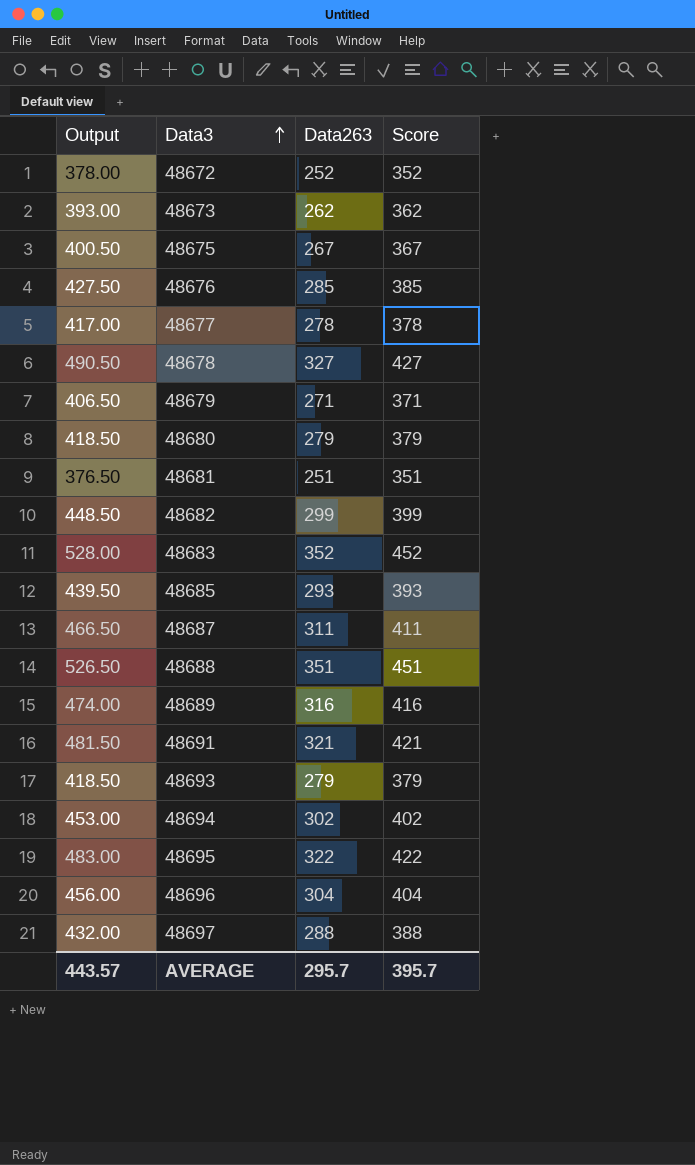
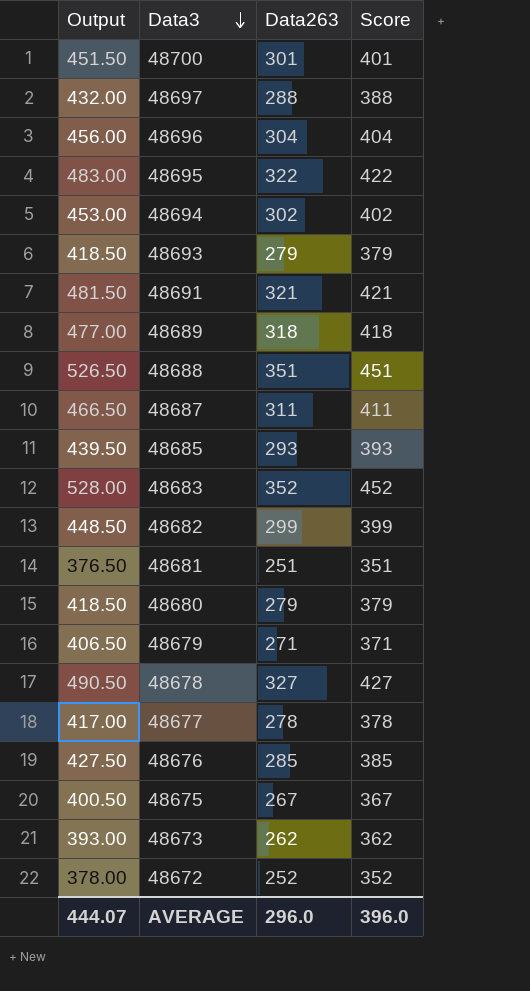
row order: Data3 ascending -> Data3 descending
row 48700: none -> 451.50 | 301 | 401
48689 | Output: 474.00 -> 477.00
48689 | Data263: 316 -> 318
48689 | Score: 416 -> 418
AVERAGE | Output: 443.57 -> 444.07
AVERAGE | Data263: 295.7 -> 296.0
AVERAGE | Score: 395.7 -> 396.0

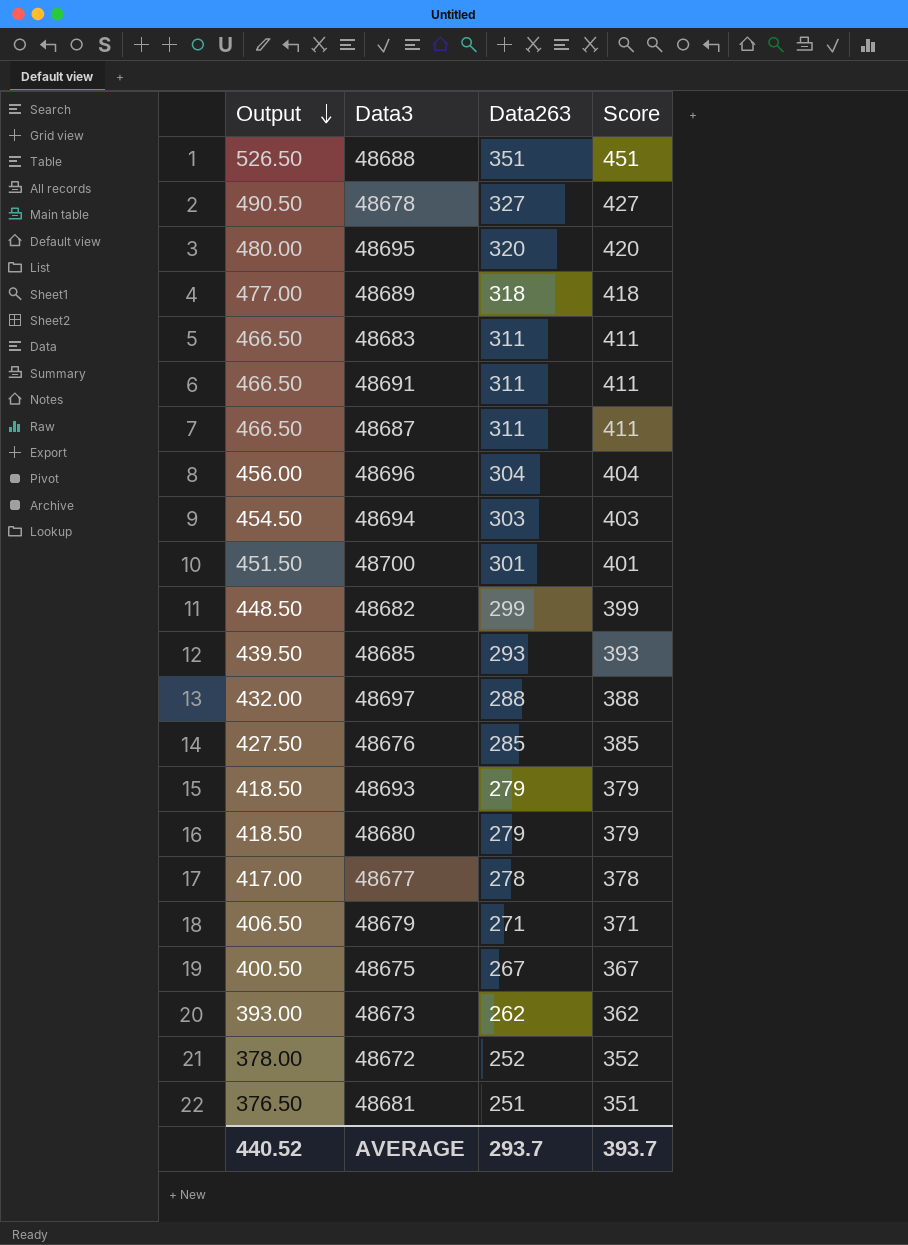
row order: Data3 descending -> Output descending
48695 | Output: 483.00 -> 480.00
48695 | Data263: 322 -> 320
48695 | Score: 422 -> 420
48683 | Output: 528.00 -> 466.50
48683 | Data263: 352 -> 311
48683 | Score: 452 -> 411
48691 | Output: 481.50 -> 466.50
48691 | Data263: 321 -> 311
48691 | Score: 421 -> 411
48694 | Output: 453.00 -> 454.50
48694 | Data263: 302 -> 303
48694 | Score: 402 -> 403
AVERAGE | Output: 444.07 -> 440.52
AVERAGE | Data263: 296.0 -> 293.7
AVERAGE | Score: 396.0 -> 393.7

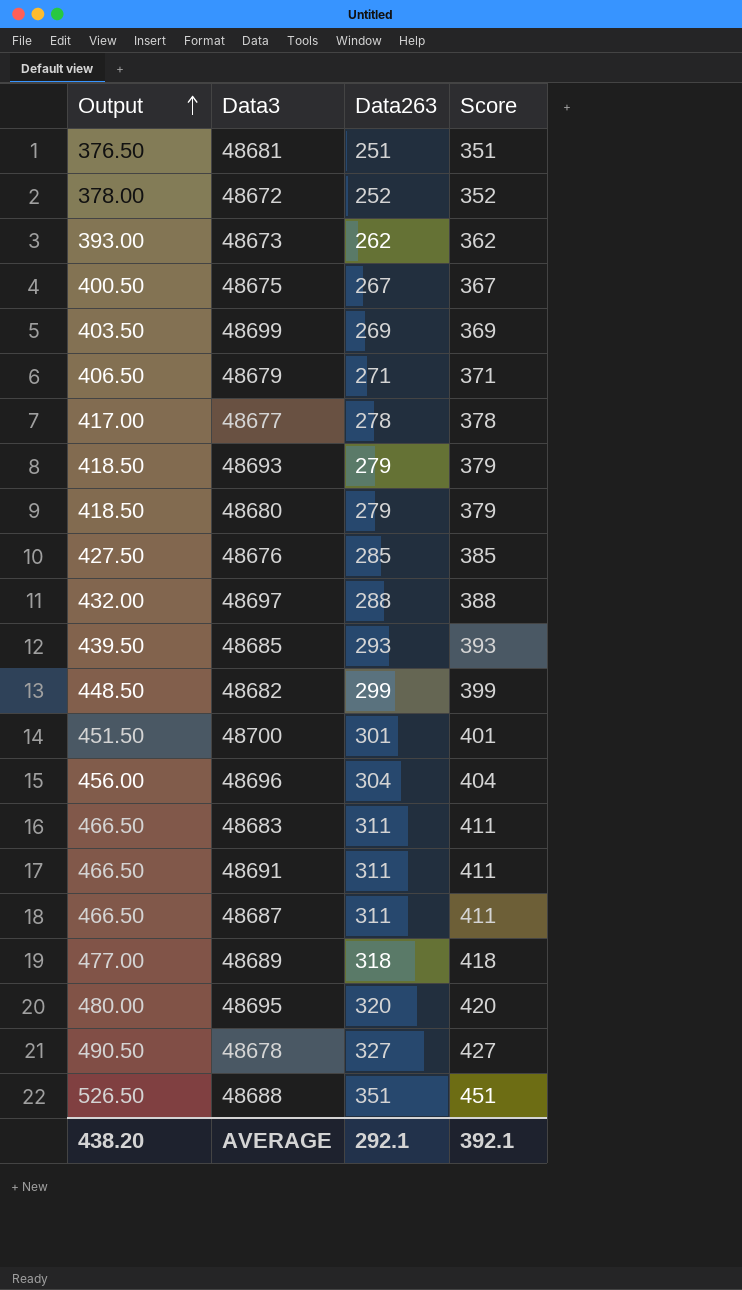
row order: Output descending -> Output ascending
row 48694: 454.50 | 303 | 403 -> none
row 48699: none -> 403.50 | 269 | 369
AVERAGE | Output: 440.52 -> 438.20
AVERAGE | Data263: 293.7 -> 292.1
AVERAGE | Score: 393.7 -> 392.1

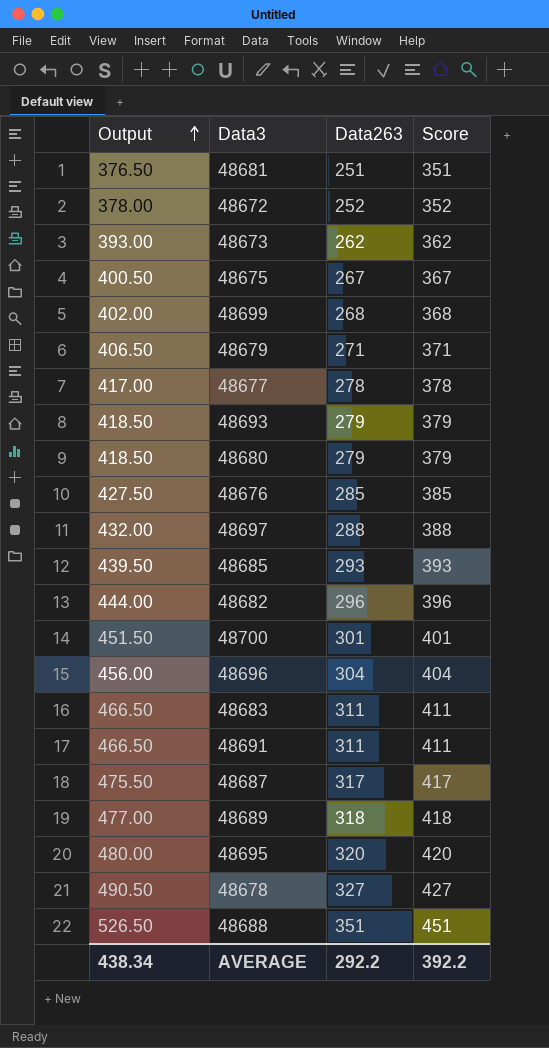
48699 | Output: 403.50 -> 402.00
48699 | Data263: 269 -> 268
48699 | Score: 369 -> 368
48682 | Output: 448.50 -> 444.00
48682 | Data263: 299 -> 296
48682 | Score: 399 -> 396
48687 | Output: 466.50 -> 475.50
48687 | Data263: 311 -> 317
48687 | Score: 411 -> 417
AVERAGE | Output: 438.20 -> 438.34
AVERAGE | Data263: 292.1 -> 292.2
AVERAGE | Score: 392.1 -> 392.2

